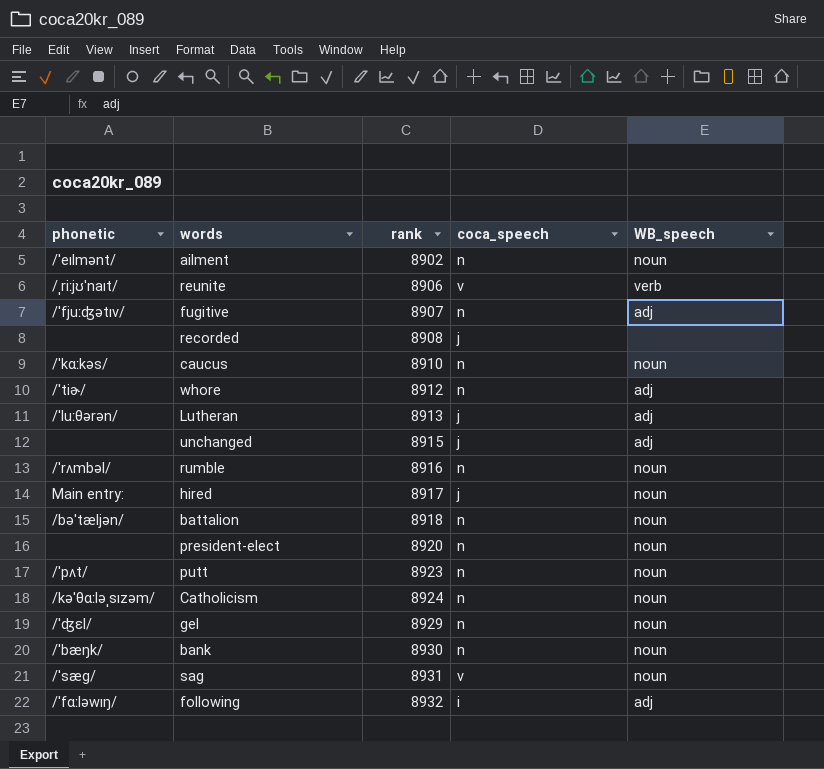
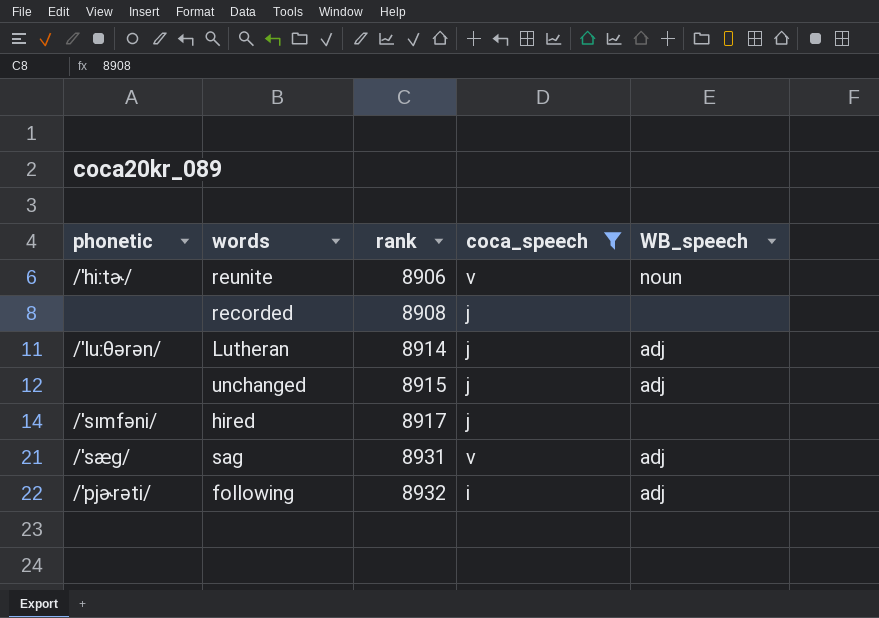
filter: none -> coca_speech != n
reunite | phonetic: /ˌriːjʊˈnaıt/ -> /ˈhiːtɚ/
reunite | WB_speech: verb -> noun
Lutheran | rank: 8913 -> 8914
hired | phonetic: Main entry: -> /ˈsımfəni/
hired | WB_speech: noun -> none
sag | WB_speech: noun -> adj
following | phonetic: /ˈfɑːləwıŋ/ -> /ˈpjɚrəti/

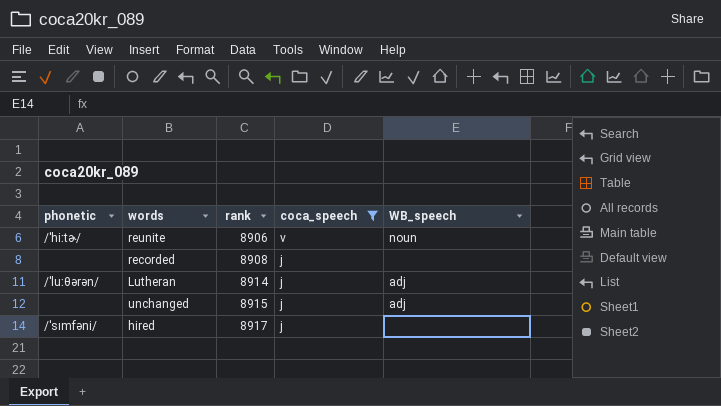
row sag: /ˈsæg/ | 8931 | v | adj -> none
row following: /ˈpjɚrəti/ | 8932 | i | adj -> none

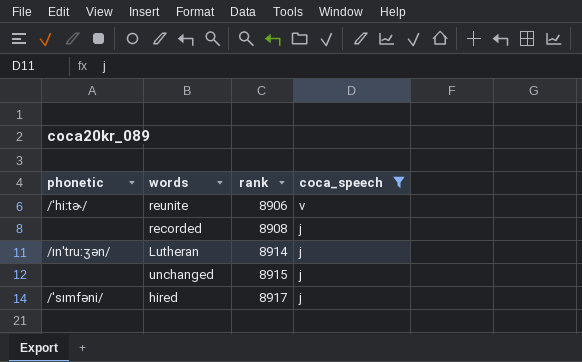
column WB_speech | position: 5 -> none
Lutheran | phonetic: /ˈluːθərən/ -> /ınˈtruːʒən/

